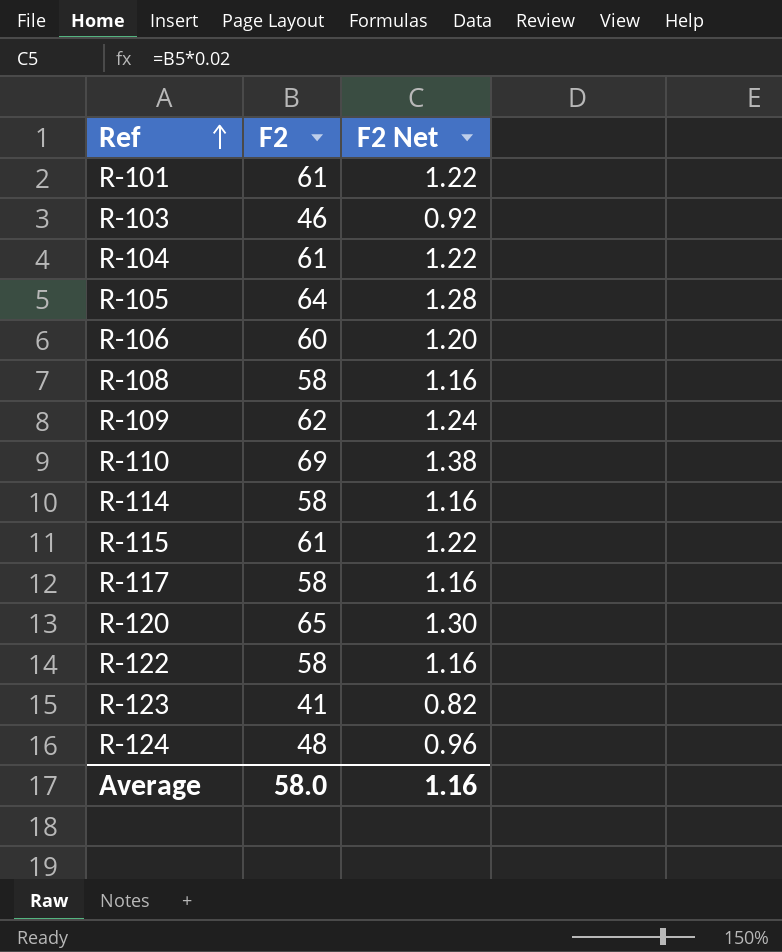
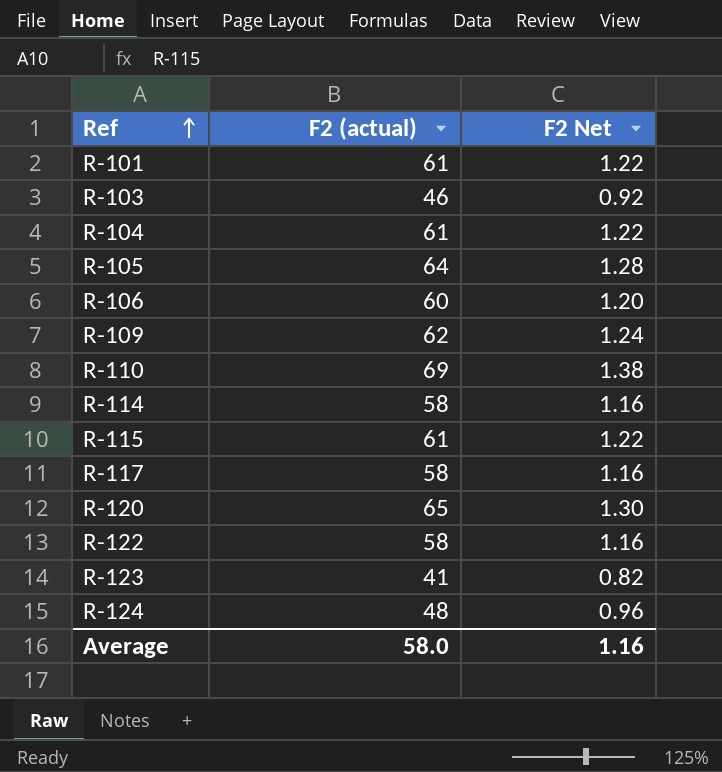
column name: F2 -> F2 (actual)
row R-108: 58 | 1.16 -> none

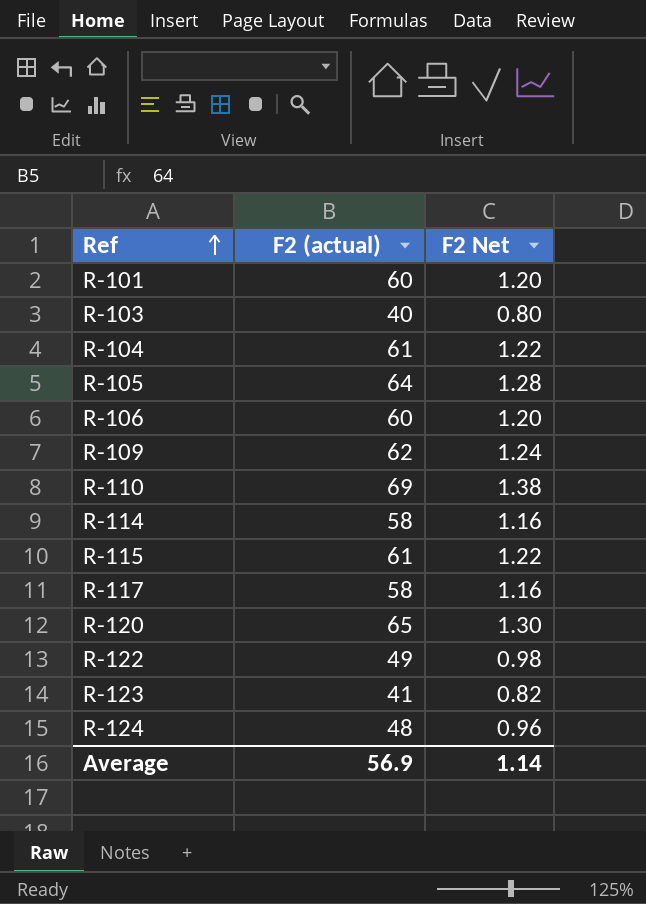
R-101 | F2 (actual): 61 -> 60
R-101 | F2 Net: 1.22 -> 1.20
R-103 | F2 (actual): 46 -> 40
R-103 | F2 Net: 0.92 -> 0.80
R-122 | F2 (actual): 58 -> 49
R-122 | F2 Net: 1.16 -> 0.98
Average | F2 (actual): 58.0 -> 56.9
Average | F2 Net: 1.16 -> 1.14

